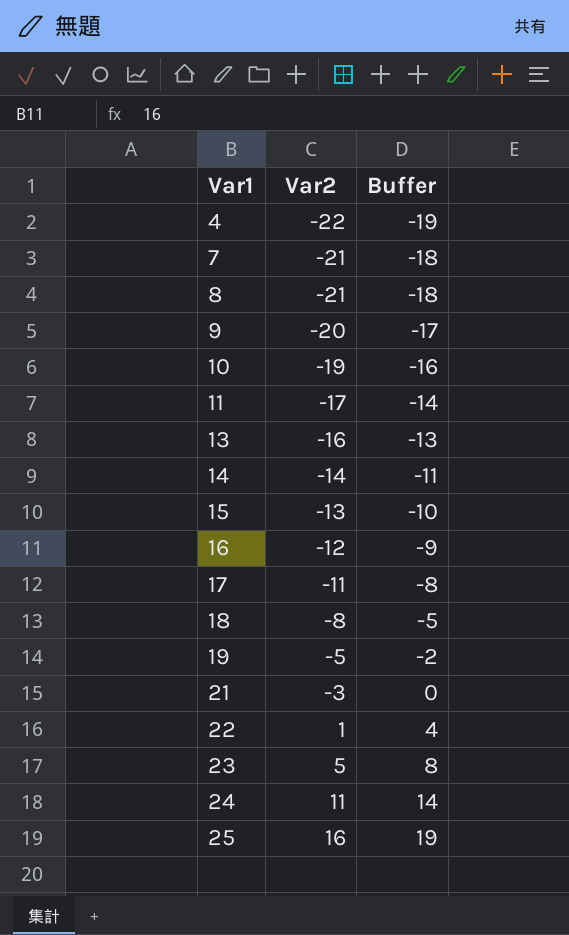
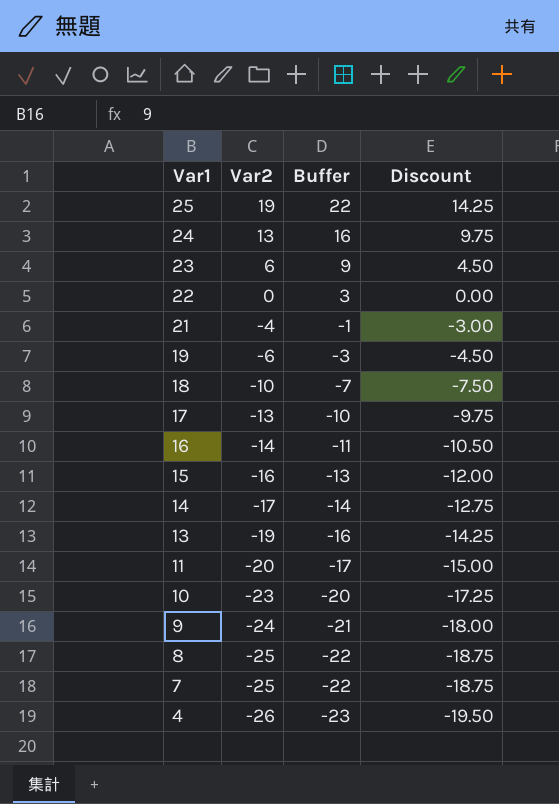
row order: Var1 ascending -> Var1 descending
column Discount | formula: none -> [Var2] * 0.75
25 | Var2: 16 -> 19
25 | Buffer: 19 -> 22
24 | Var2: 11 -> 13
24 | Buffer: 14 -> 16
23 | Var2: 5 -> 6
23 | Buffer: 8 -> 9
22 | Var2: 1 -> 0
22 | Buffer: 4 -> 3
21 | Var2: -3 -> -4
21 | Buffer: 0 -> -1
19 | Var2: -5 -> -6
19 | Buffer: -2 -> -3
18 | Var2: -8 -> -10
18 | Buffer: -5 -> -7
17 | Var2: -11 -> -13
17 | Buffer: -8 -> -10
16 | Var2: -12 -> -14
16 | Buffer: -9 -> -11
15 | Var2: -13 -> -16
15 | Buffer: -10 -> -13
14 | Var2: -14 -> -17
14 | Buffer: -11 -> -14
13 | Var2: -16 -> -19
13 | Buffer: -13 -> -16
11 | Var2: -17 -> -20
11 | Buffer: -14 -> -17
10 | Var2: -19 -> -23
10 | Buffer: -16 -> -20
9 | Var2: -20 -> -24
9 | Buffer: -17 -> -21
8 | Var2: -21 -> -25
8 | Buffer: -18 -> -22
7 | Var2: -21 -> -25
7 | Buffer: -18 -> -22
4 | Var2: -22 -> -26
4 | Buffer: -19 -> -23

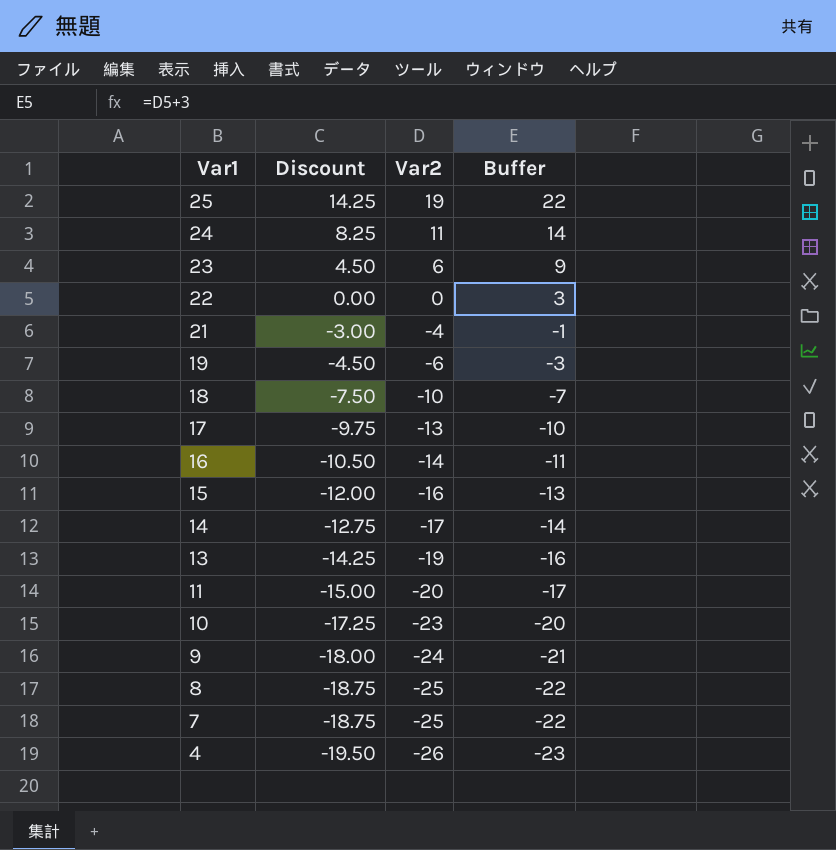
column Discount | position: 4 -> 2
24 | Discount: 9.75 -> 8.25
24 | Var2: 13 -> 11
24 | Buffer: 16 -> 14

